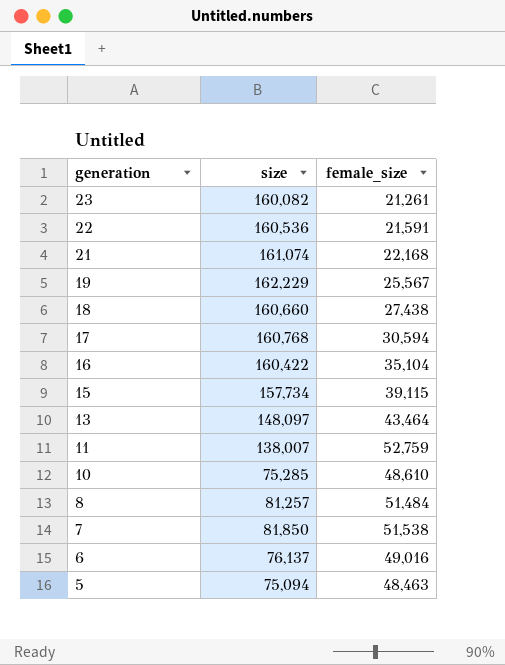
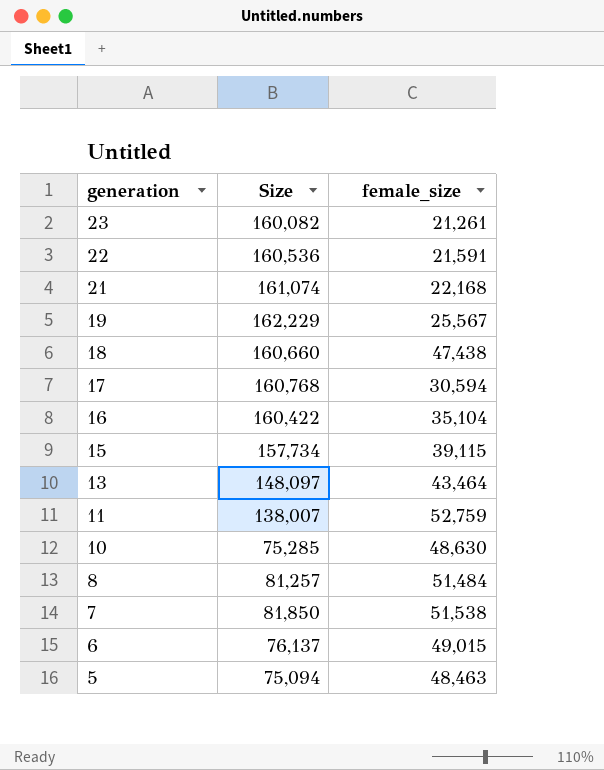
column name: size -> Size
18 | female_size: 27,438 -> 47,438
10 | female_size: 48,610 -> 48,630
6 | female_size: 49,016 -> 49,015

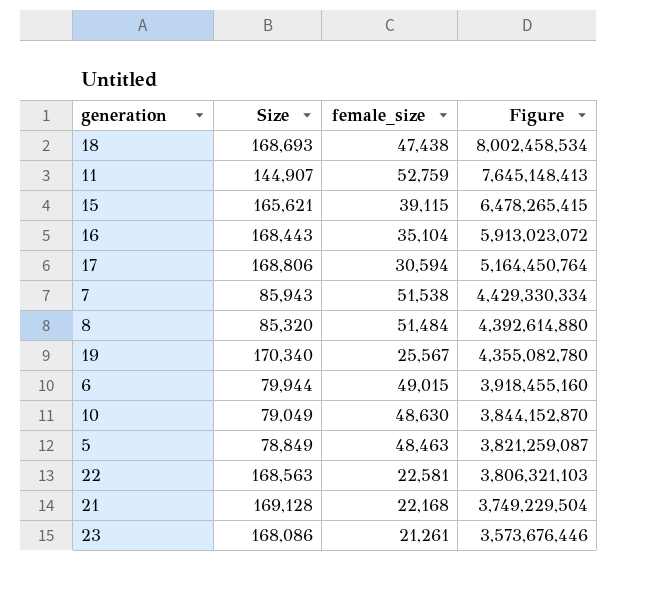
row order: generation descending -> Figure descending
column Figure | formula: none -> [Size] * [female_size]
row 13: 148,097 | 43,464 -> none
18 | Size: 160,660 -> 168,693
11 | Size: 138,007 -> 144,907
15 | Size: 157,734 -> 165,621
16 | Size: 160,422 -> 168,443
17 | Size: 160,768 -> 168,806
7 | Size: 81,850 -> 85,943
8 | Size: 81,257 -> 85,320
19 | Size: 162,229 -> 170,340
6 | Size: 76,137 -> 79,944
10 | Size: 75,285 -> 79,049
5 | Size: 75,094 -> 78,849
22 | Size: 160,536 -> 168,563
22 | female_size: 21,591 -> 22,581
21 | Size: 161,074 -> 169,128
23 | Size: 160,082 -> 168,086

